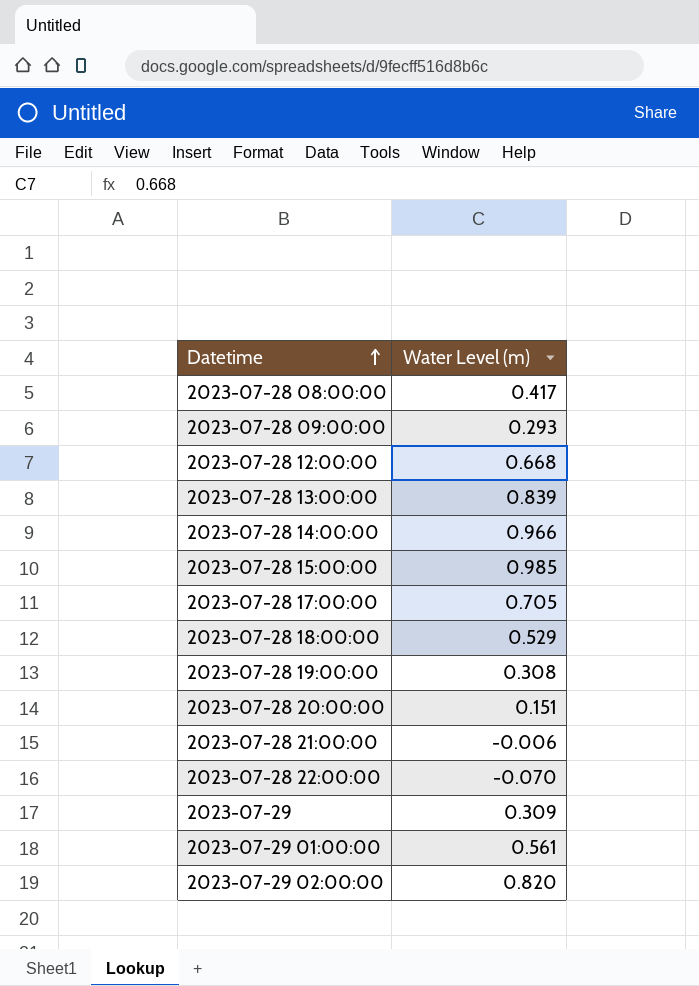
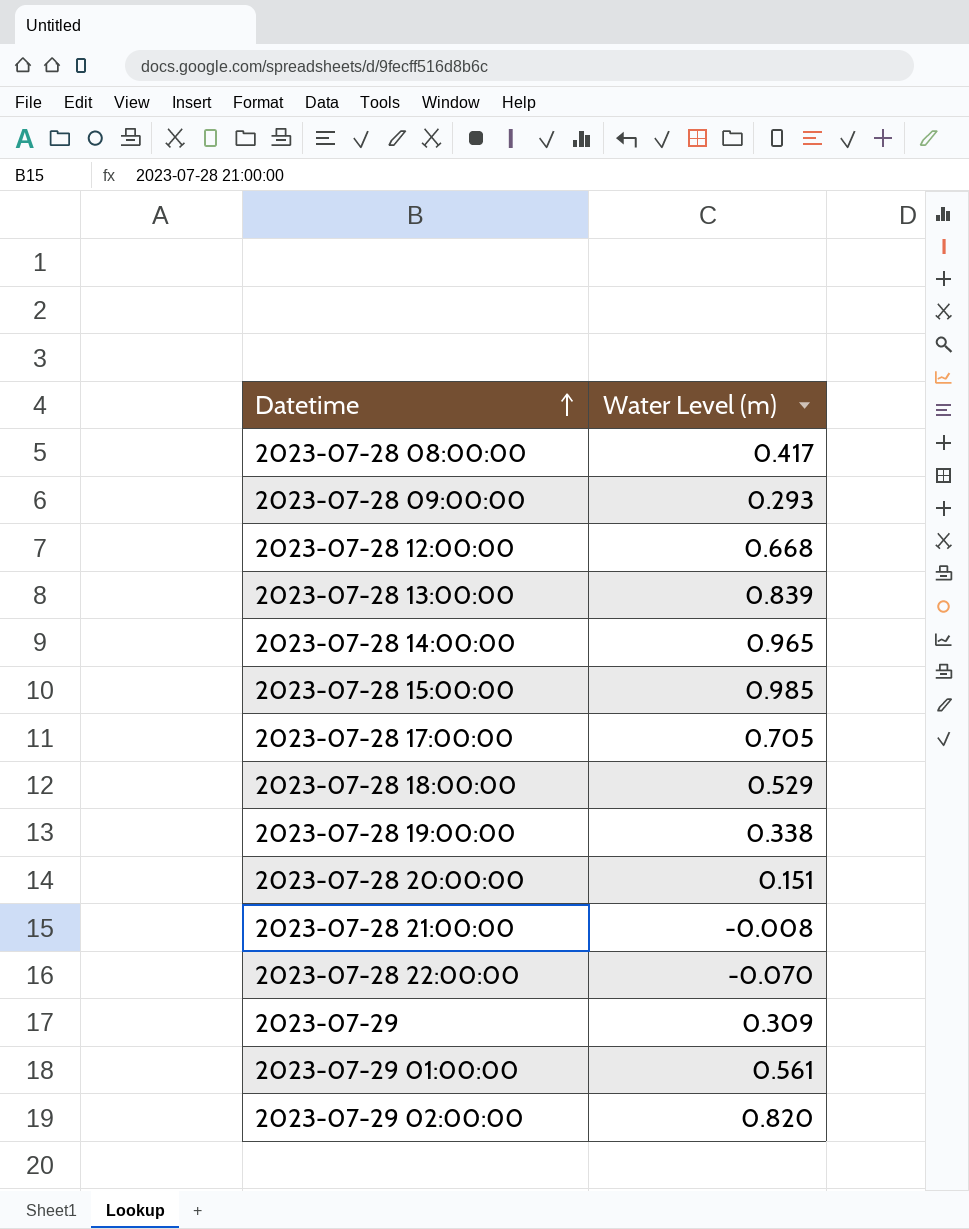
2023-07-28 14:00:00 | Water Level (m): 0.966 -> 0.965
2023-07-28 19:00:00 | Water Level (m): 0.308 -> 0.338
2023-07-28 21:00:00 | Water Level (m): -0.006 -> -0.008

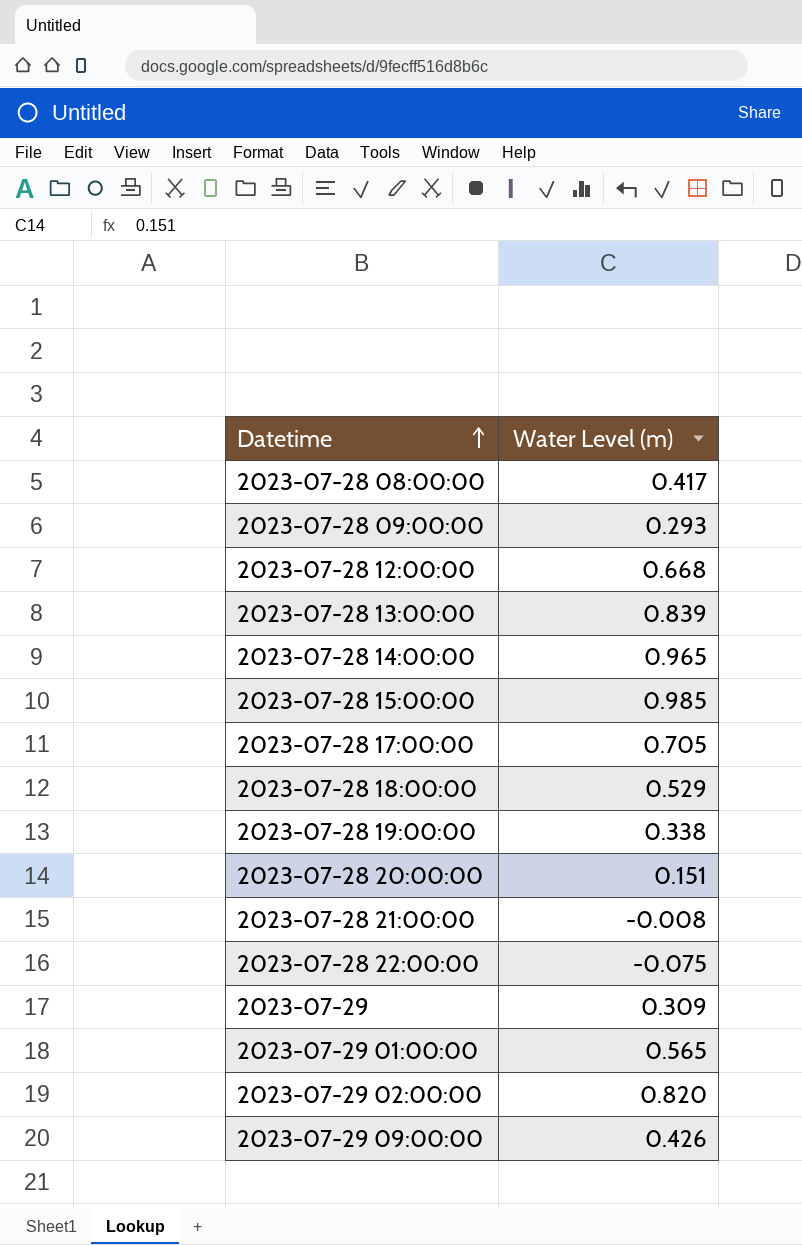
2023-07-28 22:00:00 | Water Level (m): -0.070 -> -0.075
2023-07-29 01:00:00 | Water Level (m): 0.561 -> 0.565
row 2023-07-29 09:00:00: none -> 0.426

